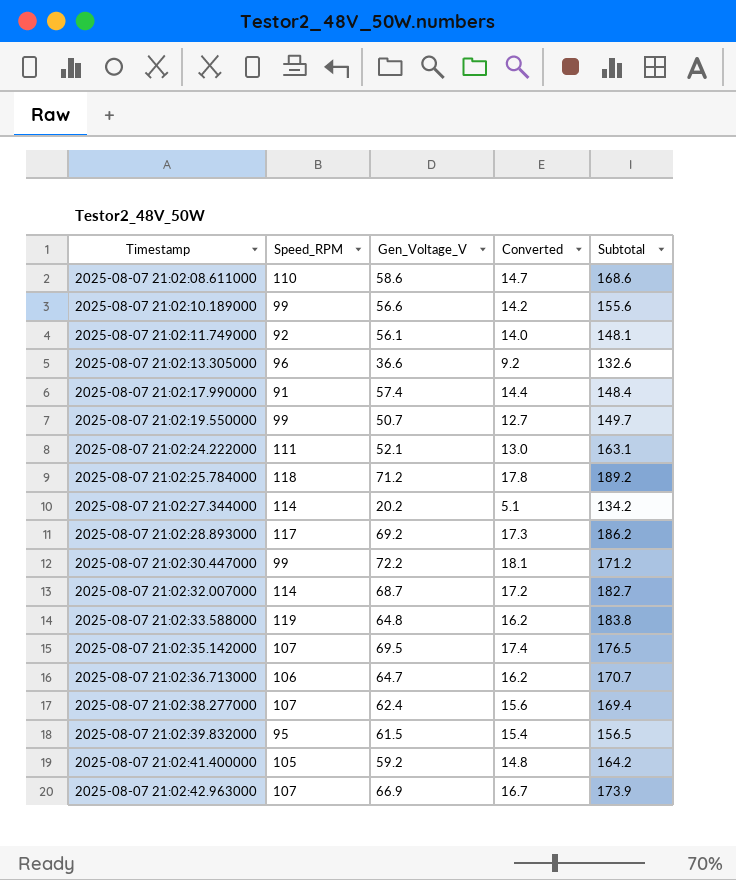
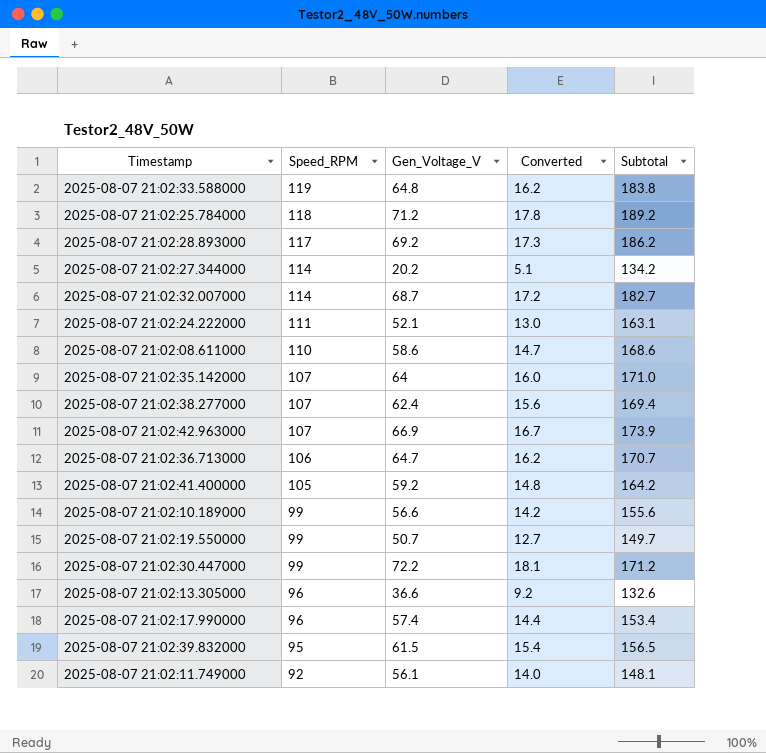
row order: Timestamp ascending -> Speed_RPM descending
2025-08-07 21:02:35.142000 | Gen_Voltage_V: 69.5 -> 64
2025-08-07 21:02:35.142000 | Converted: 17.4 -> 16.0
2025-08-07 21:02:35.142000 | Subtotal: 176.5 -> 171.0
2025-08-07 21:02:17.990000 | Speed_RPM: 91 -> 96
2025-08-07 21:02:17.990000 | Subtotal: 148.4 -> 153.4

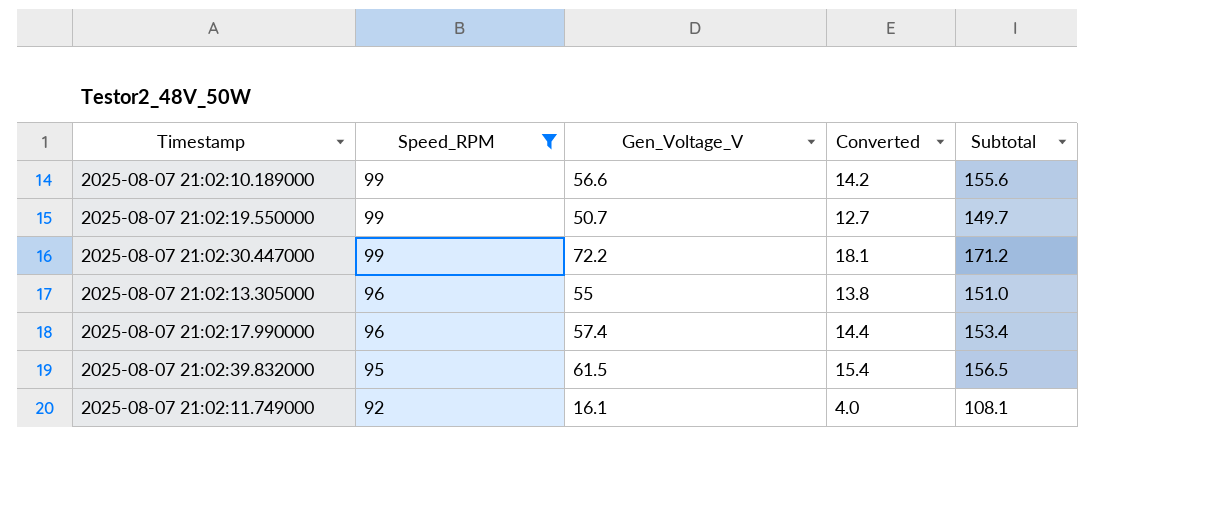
filter: none -> Speed_RPM <= 99
2025-08-07 21:02:13.305000 | Gen_Voltage_V: 36.6 -> 55
2025-08-07 21:02:13.305000 | Converted: 9.2 -> 13.8
2025-08-07 21:02:13.305000 | Subtotal: 132.6 -> 151.0
2025-08-07 21:02:11.749000 | Gen_Voltage_V: 56.1 -> 16.1
2025-08-07 21:02:11.749000 | Converted: 14.0 -> 4.0
2025-08-07 21:02:11.749000 | Subtotal: 148.1 -> 108.1

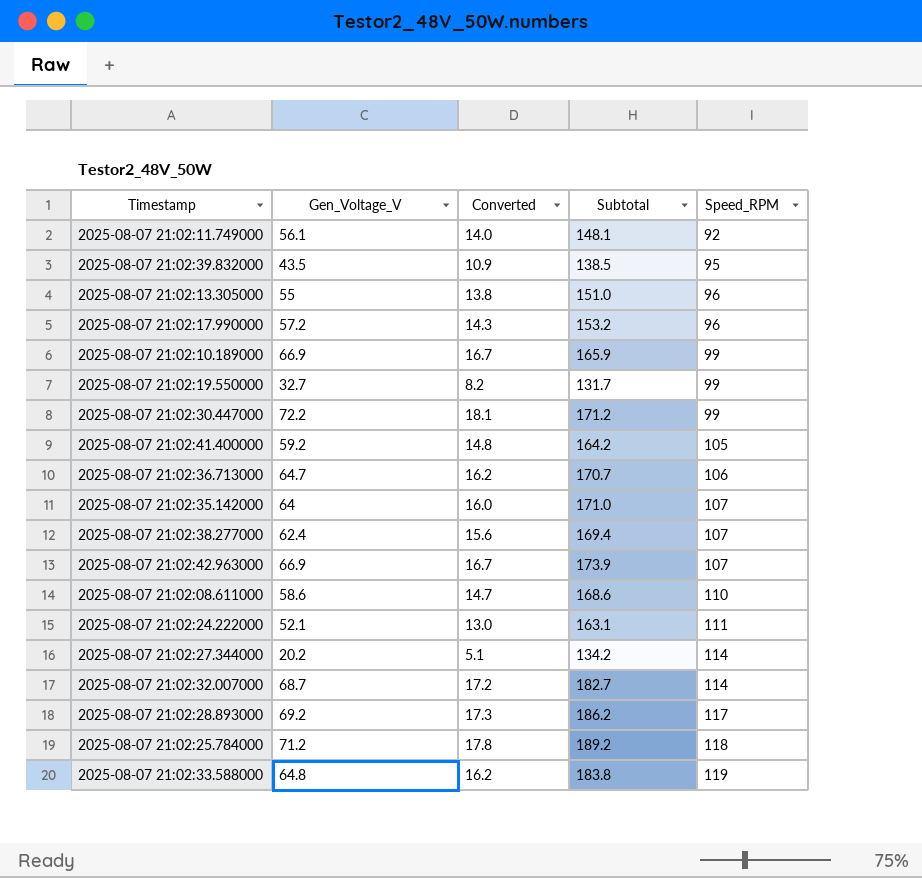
filter: Speed_RPM <= 99 -> none
row order: Speed_RPM descending -> Speed_RPM ascending
column Speed_RPM | position: 2 -> 5
2025-08-07 21:02:11.749000 | Gen_Voltage_V: 16.1 -> 56.1
2025-08-07 21:02:11.749000 | Converted: 4.0 -> 14.0
2025-08-07 21:02:11.749000 | Subtotal: 108.1 -> 148.1
2025-08-07 21:02:39.832000 | Gen_Voltage_V: 61.5 -> 43.5
2025-08-07 21:02:39.832000 | Converted: 15.4 -> 10.9
2025-08-07 21:02:39.832000 | Subtotal: 156.5 -> 138.5
2025-08-07 21:02:17.990000 | Gen_Voltage_V: 57.4 -> 57.2
2025-08-07 21:02:17.990000 | Converted: 14.4 -> 14.3
2025-08-07 21:02:17.990000 | Subtotal: 153.4 -> 153.2
2025-08-07 21:02:10.189000 | Gen_Voltage_V: 56.6 -> 66.9
2025-08-07 21:02:10.189000 | Converted: 14.2 -> 16.7
2025-08-07 21:02:10.189000 | Subtotal: 155.6 -> 165.9
2025-08-07 21:02:19.550000 | Gen_Voltage_V: 50.7 -> 32.7
2025-08-07 21:02:19.550000 | Converted: 12.7 -> 8.2
2025-08-07 21:02:19.550000 | Subtotal: 149.7 -> 131.7

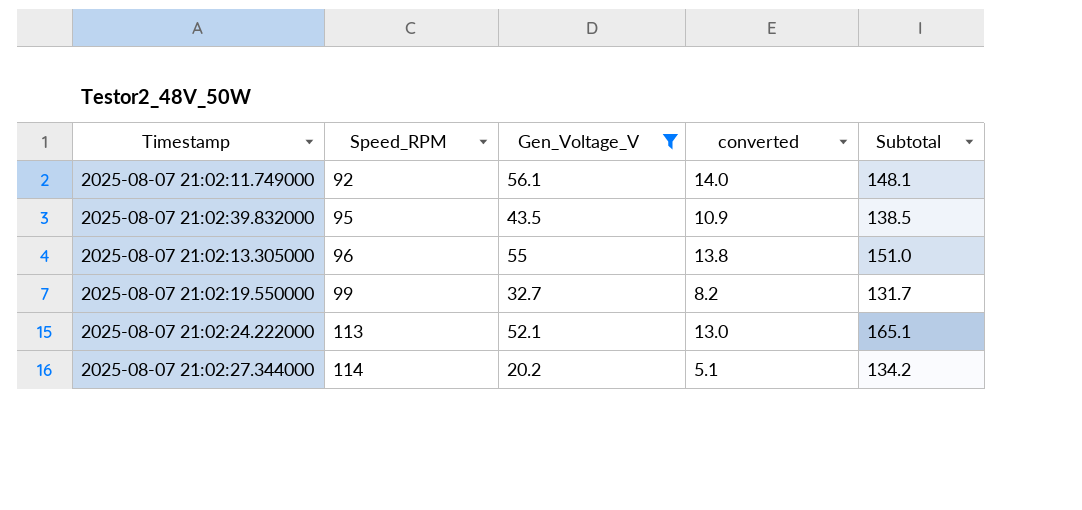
filter: none -> Gen_Voltage_V <= 56.1
column Speed_RPM | position: 5 -> 2
column name: Converted -> converted
2025-08-07 21:02:24.222000 | Speed_RPM: 111 -> 113
2025-08-07 21:02:24.222000 | Subtotal: 163.1 -> 165.1

